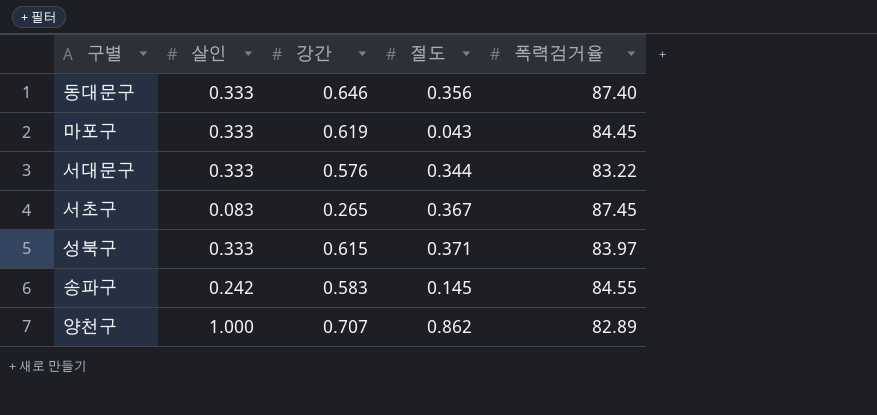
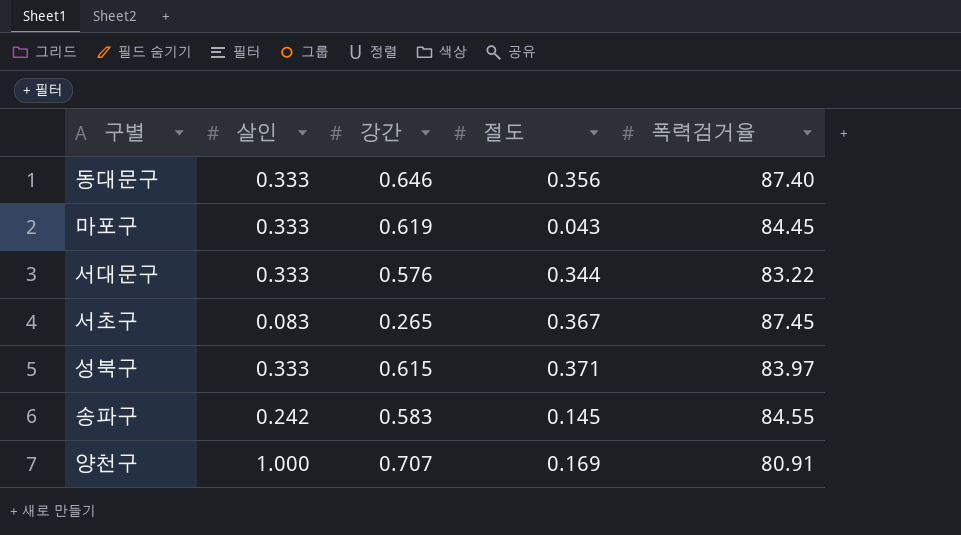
양천구 | 절도: 0.862 -> 0.169
양천구 | 폭력검거율: 82.89 -> 80.91

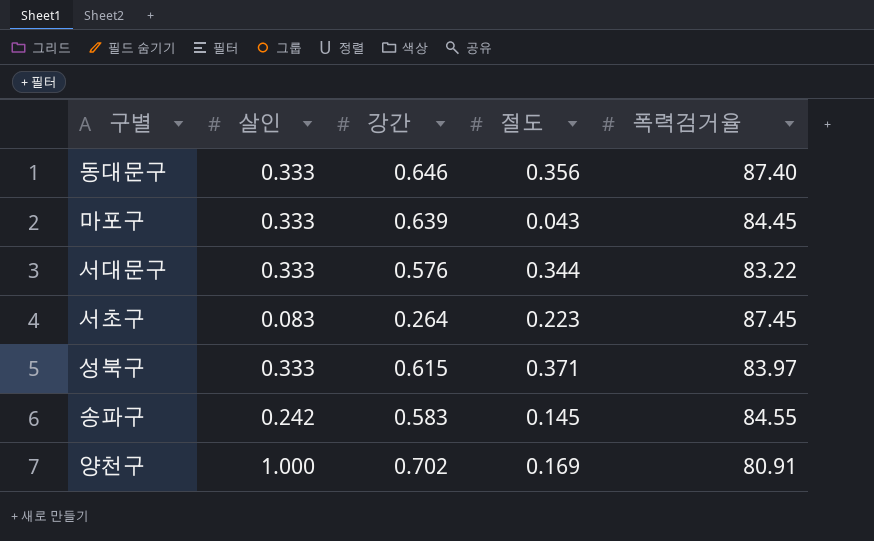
마포구 | 강간: 0.619 -> 0.639
서초구 | 강간: 0.265 -> 0.264
서초구 | 절도: 0.367 -> 0.223
양천구 | 강간: 0.707 -> 0.702

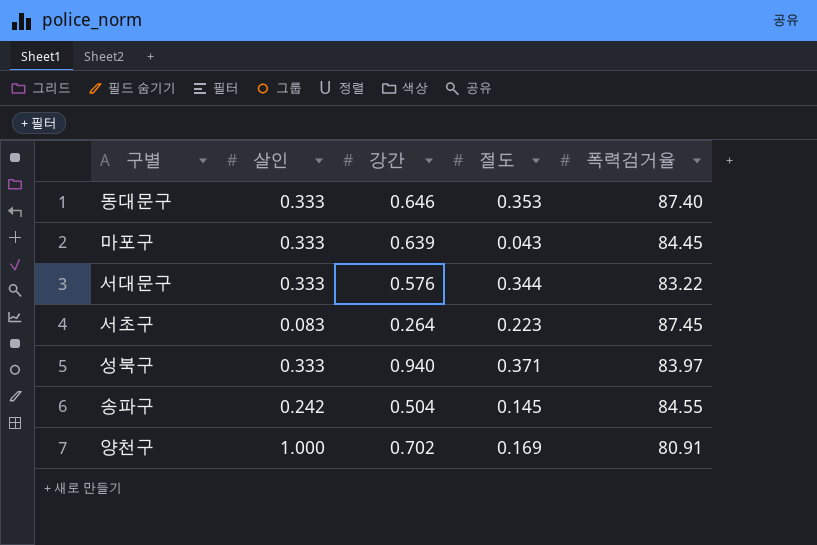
동대문구 | 절도: 0.356 -> 0.353
성북구 | 강간: 0.615 -> 0.940
송파구 | 강간: 0.583 -> 0.504

